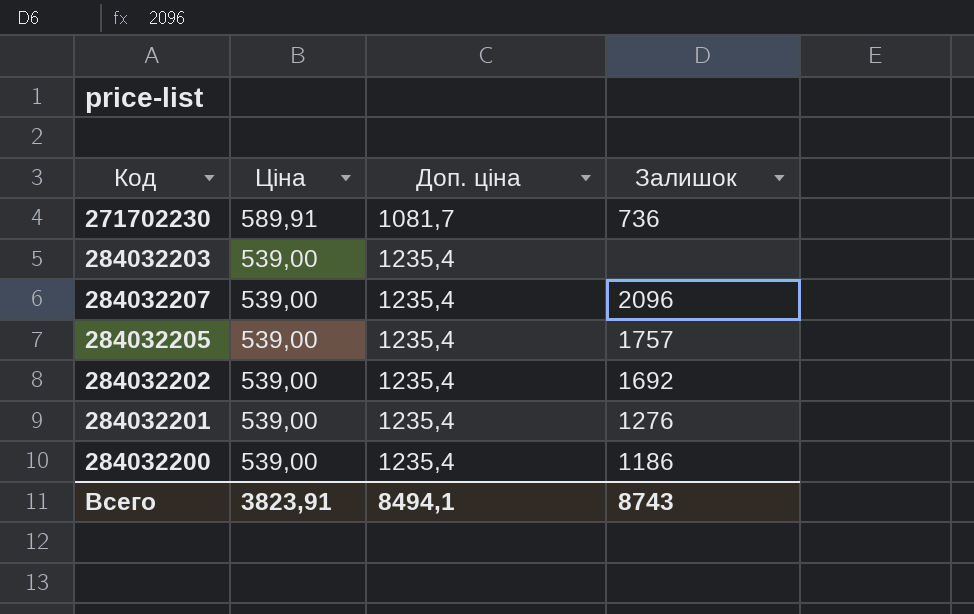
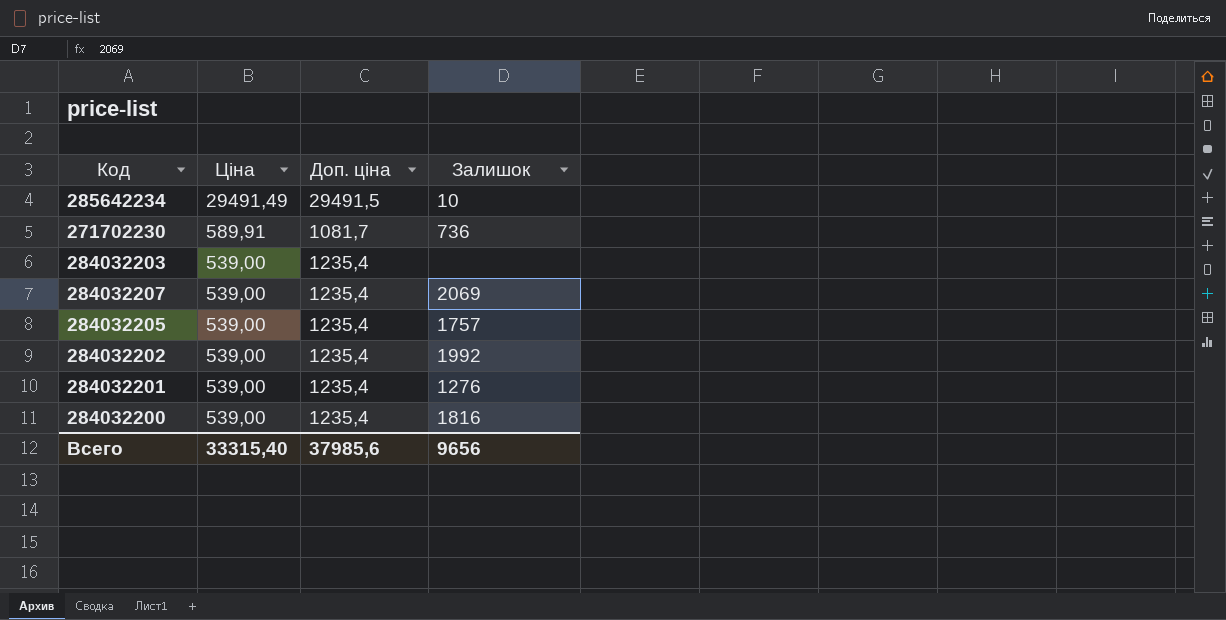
row 285642234: none -> 29491,49 | 29491,5 | 10
284032207 | Залишок: 2096 -> 2069
284032202 | Залишок: 1692 -> 1992
284032200 | Залишок: 1186 -> 1816
Всего | Ціна: 3823,91 -> 33315,40
Всего | Доп. ціна: 8494,1 -> 37985,6
Всего | Залишок: 8743 -> 9656

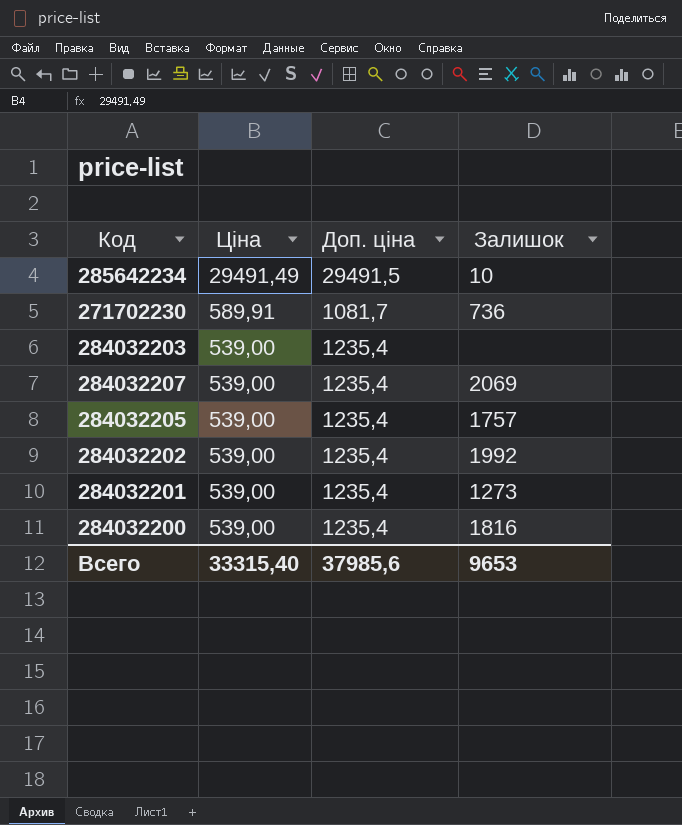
284032201 | Залишок: 1276 -> 1273
Всего | Залишок: 9656 -> 9653

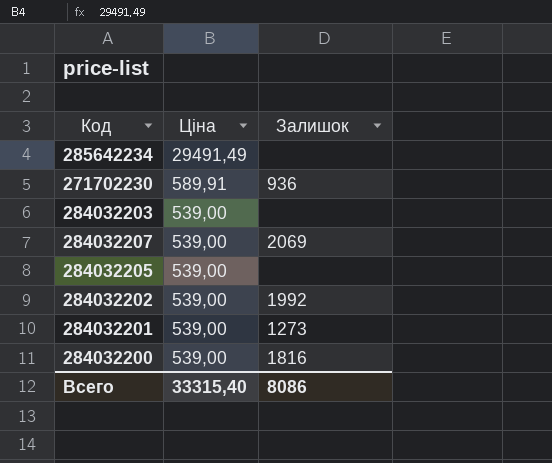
column Доп. ціна | position: 3 -> none
285642234 | Залишок: 10 -> none
271702230 | Залишок: 736 -> 936
284032205 | Залишок: 1757 -> none
Всего | Залишок: 9653 -> 8086

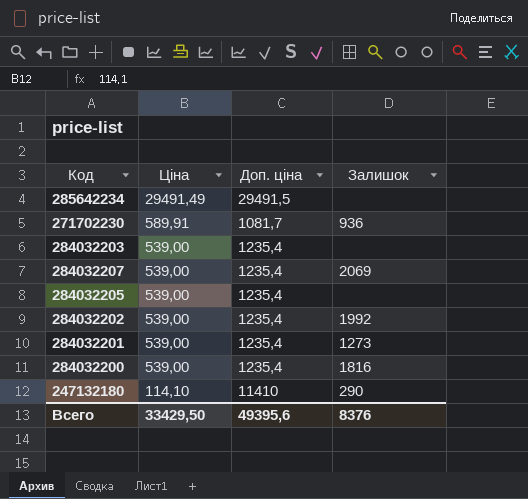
column Доп. ціна | position: none -> 3
row 247132180: none -> 114,10 | 11410 | 290
Всего | Ціна: 33315,40 -> 33429,50
Всего | Залишок: 8086 -> 8376

